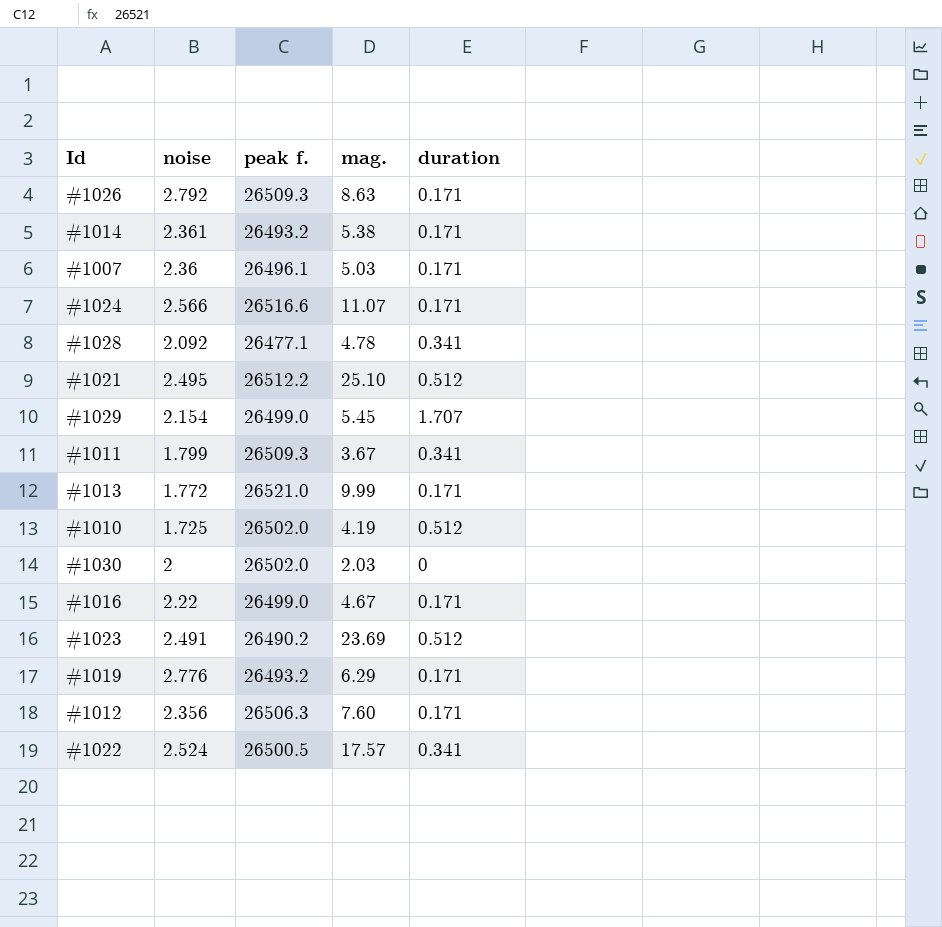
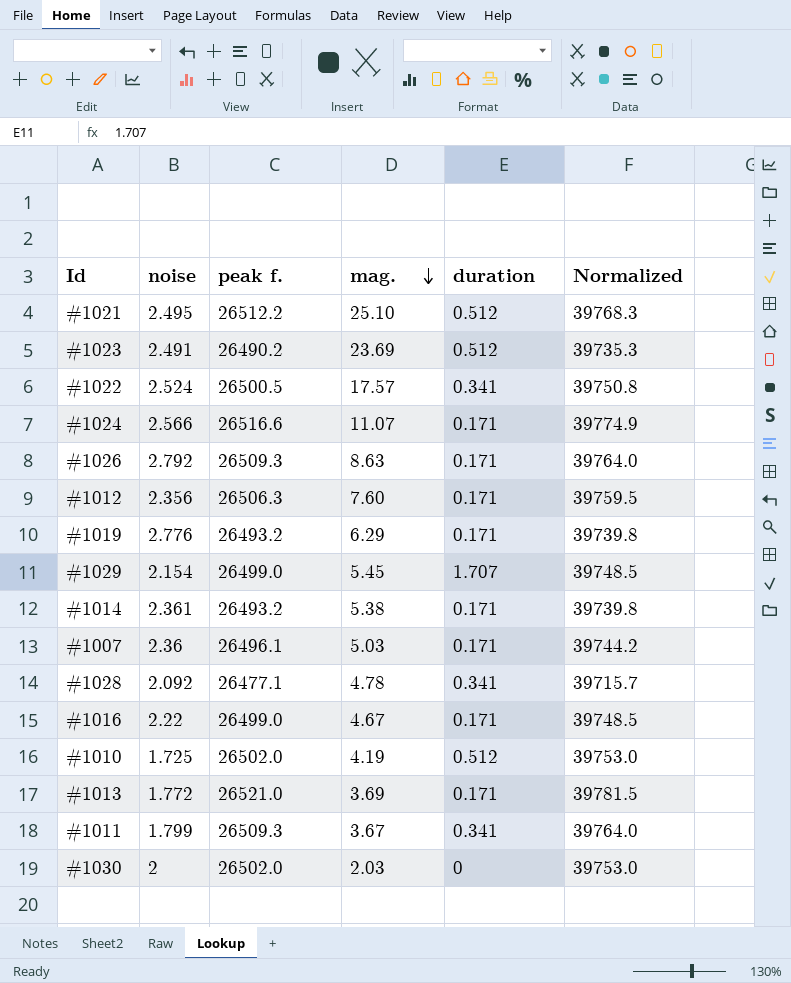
row order: none -> mag. descending
column Normalized | formula: none -> [peak f.] * 1.5
#1013 | mag.: 9.99 -> 3.69

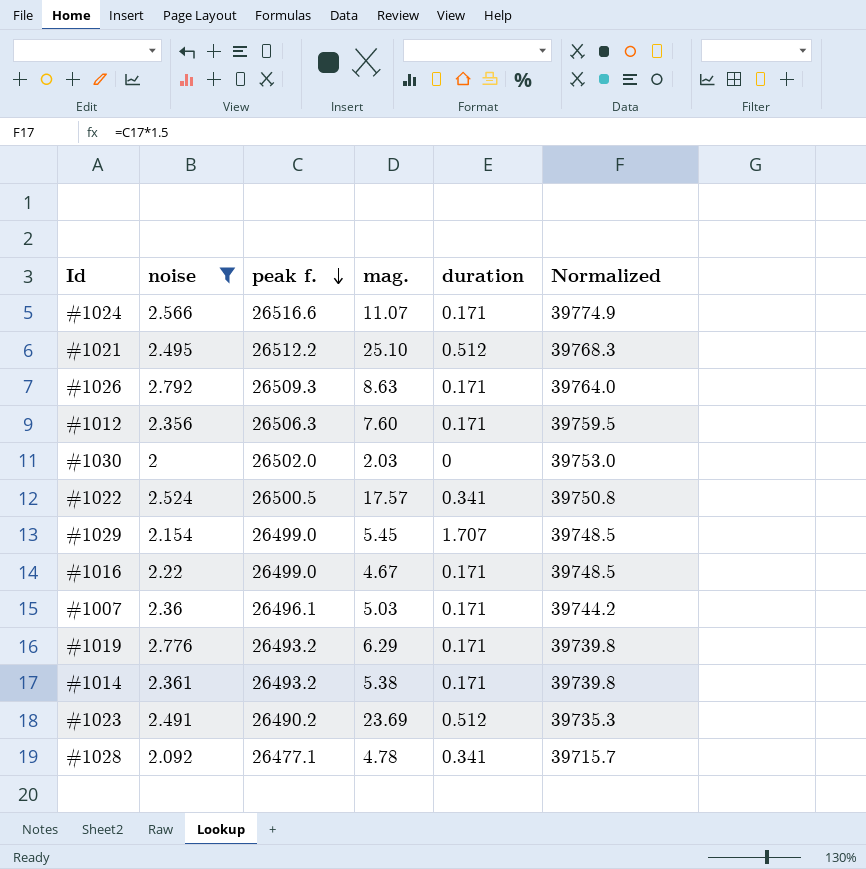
filter: none -> noise >= 2
row order: mag. descending -> peak f. descending

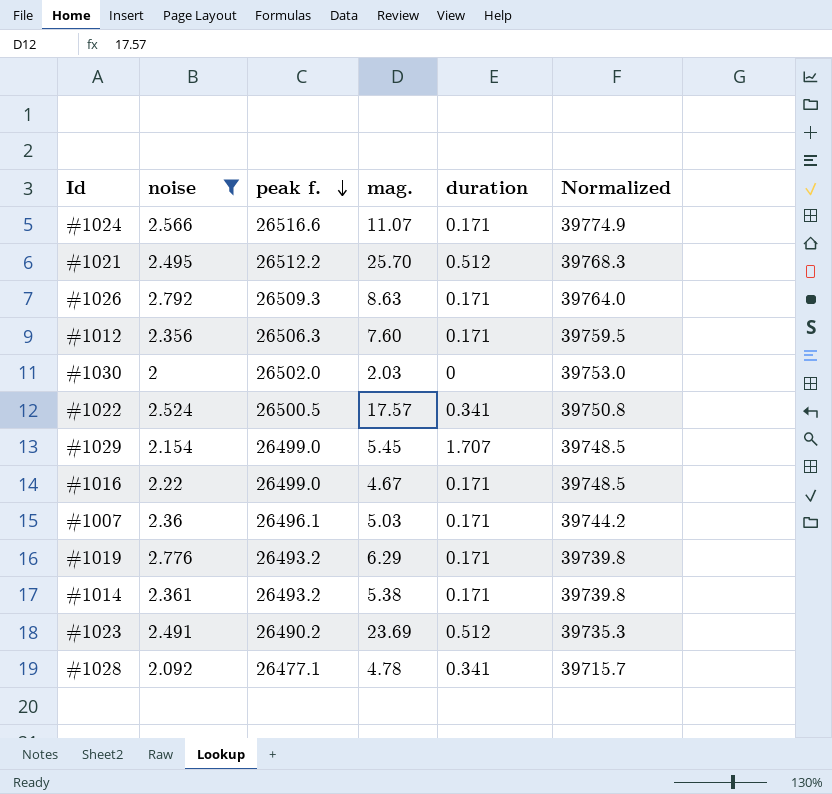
#1021 | mag.: 25.10 -> 25.70

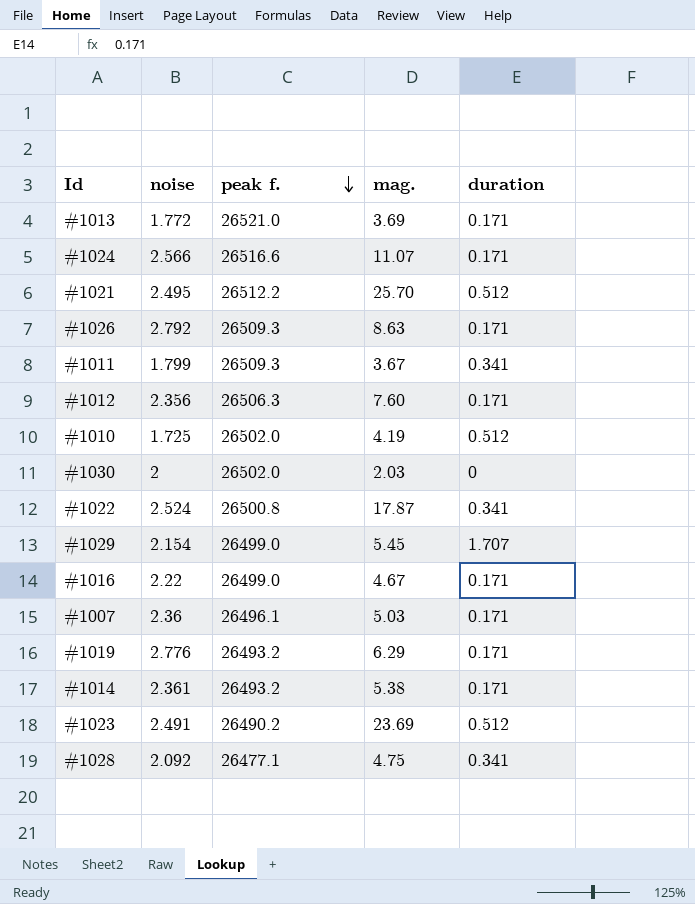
filter: noise >= 2 -> none
column Normalized | formula: [peak f.] * 1.5 -> none
#1022 | peak f.: 26500.5 -> 26500.8
#1022 | mag.: 17.57 -> 17.87
#1028 | mag.: 4.78 -> 4.75

